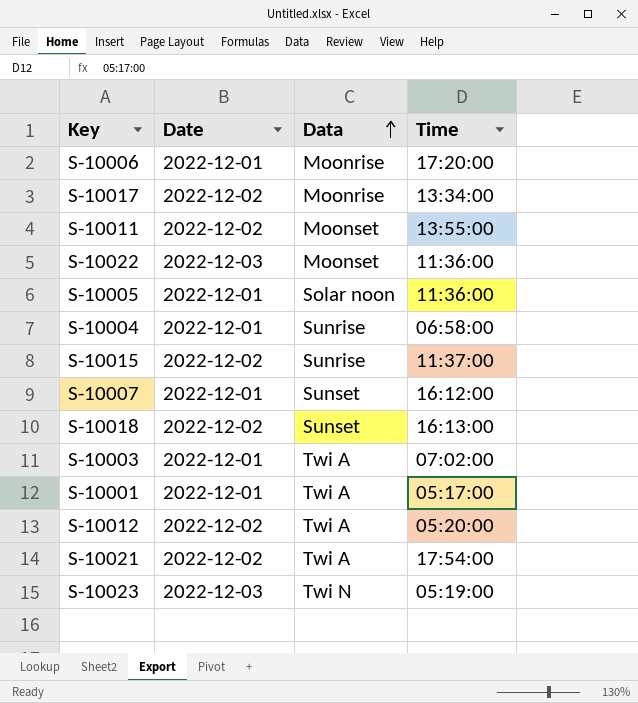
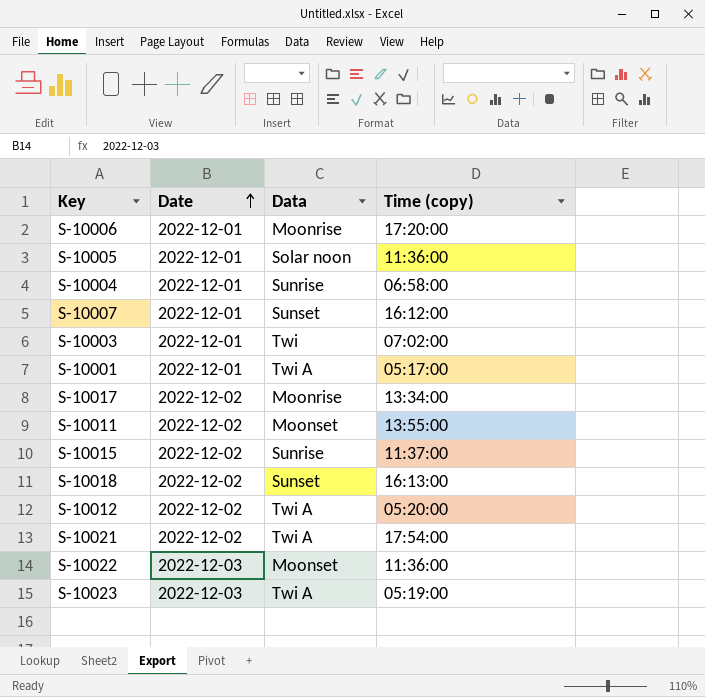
row order: Data ascending -> Date ascending
column name: Time -> Time (copy)
S-10003 | Data: Twi A -> Twi
S-10023 | Data: Twi N -> Twi A

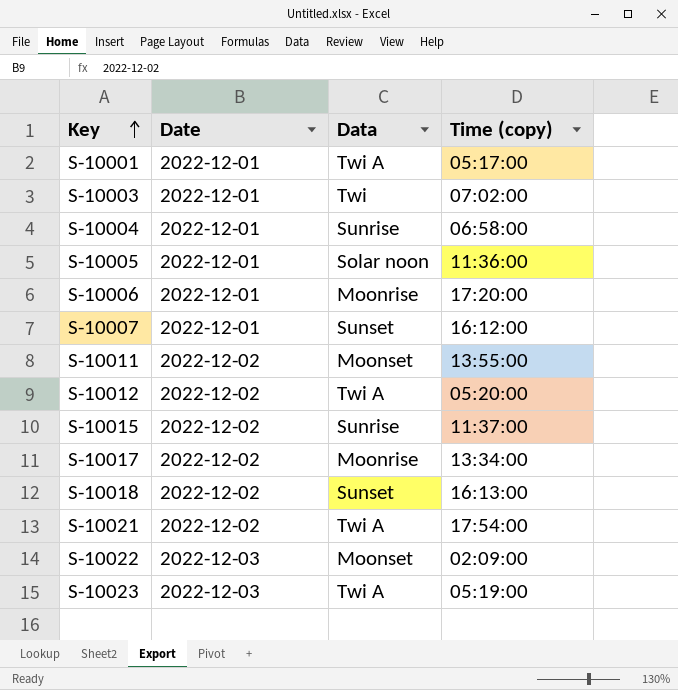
row order: Date ascending -> Key ascending
S-10022 | Time (copy): 11:36:00 -> 02:09:00

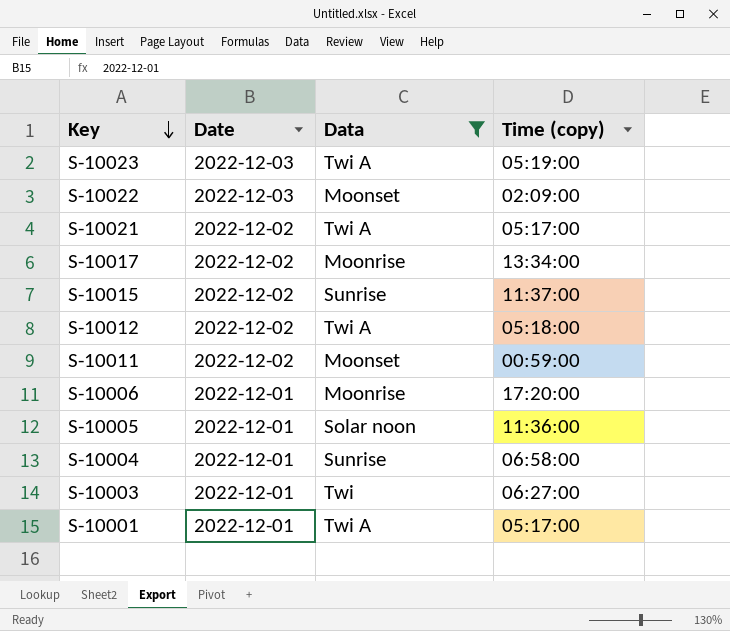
filter: none -> Data != Sunset
row order: Key ascending -> Key descending
S-10021 | Time (copy): 17:54:00 -> 05:17:00
S-10012 | Time (copy): 05:20:00 -> 05:18:00
S-10011 | Time (copy): 13:55:00 -> 00:59:00
S-10003 | Time (copy): 07:02:00 -> 06:27:00

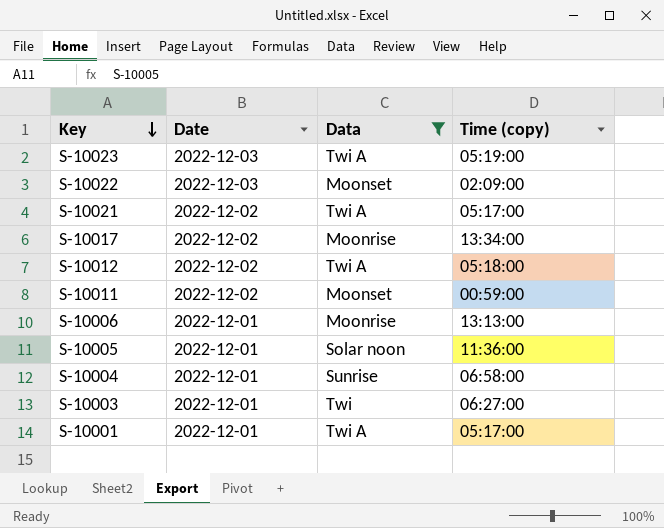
row S-10015: 2022-12-02 | Sunrise | 11:37:00 -> none
S-10006 | Time (copy): 17:20:00 -> 13:13:00

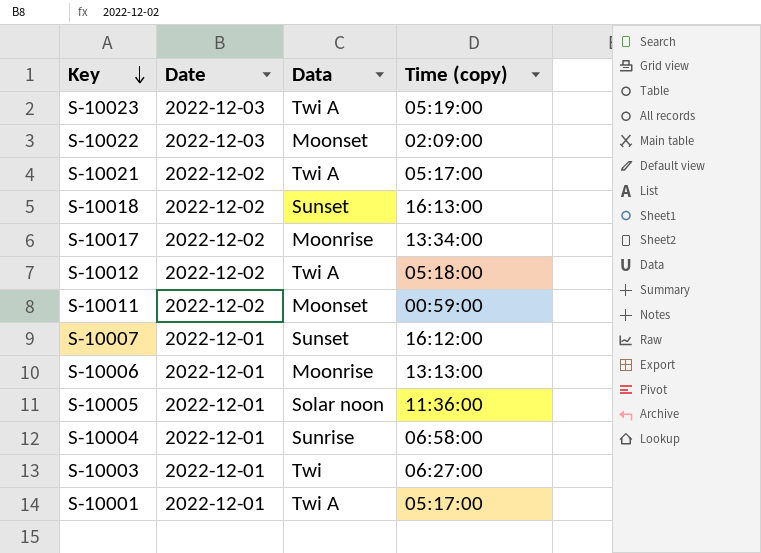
filter: Data != Sunset -> none

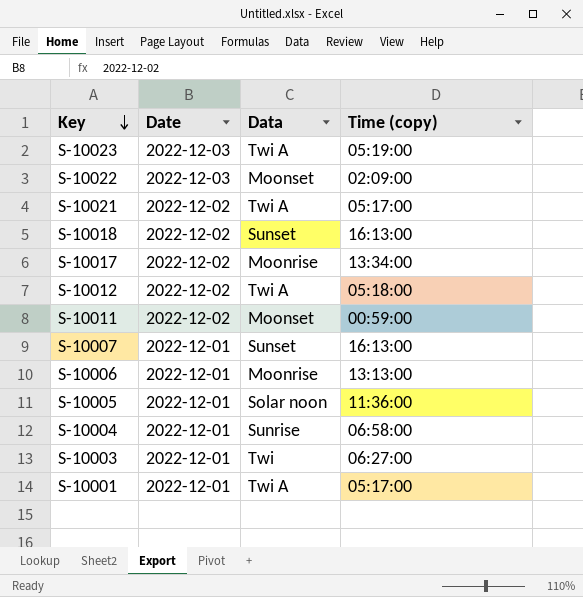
S-10007 | Time (copy): 16:12:00 -> 16:13:00

